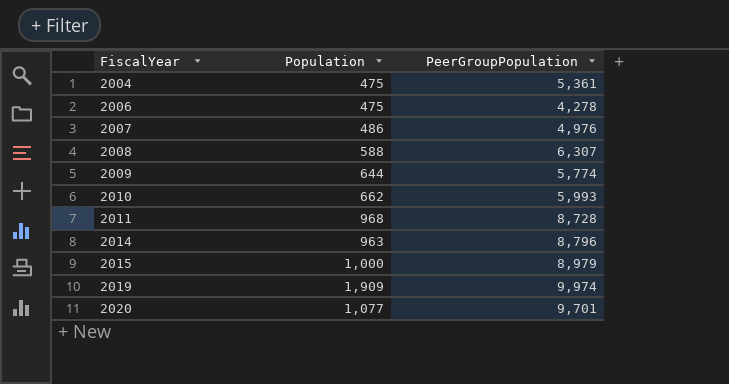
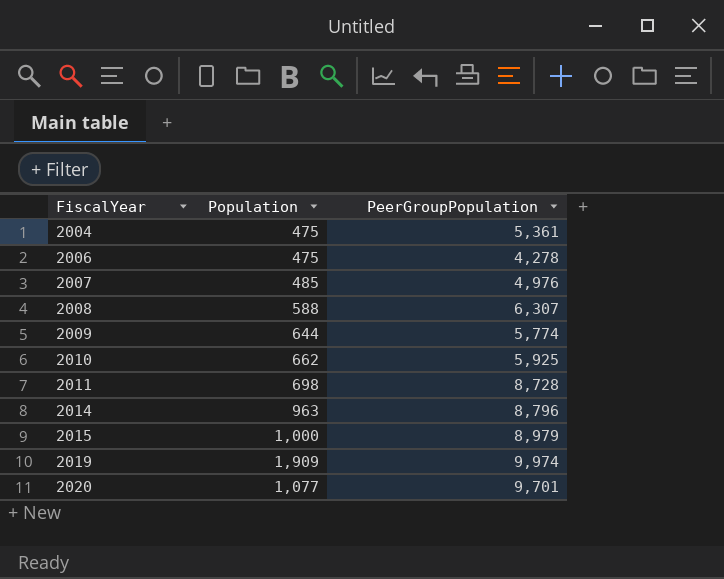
2007 | Population: 486 -> 485
2010 | PeerGroupPopulation: 5,993 -> 5,925
2011 | Population: 968 -> 698

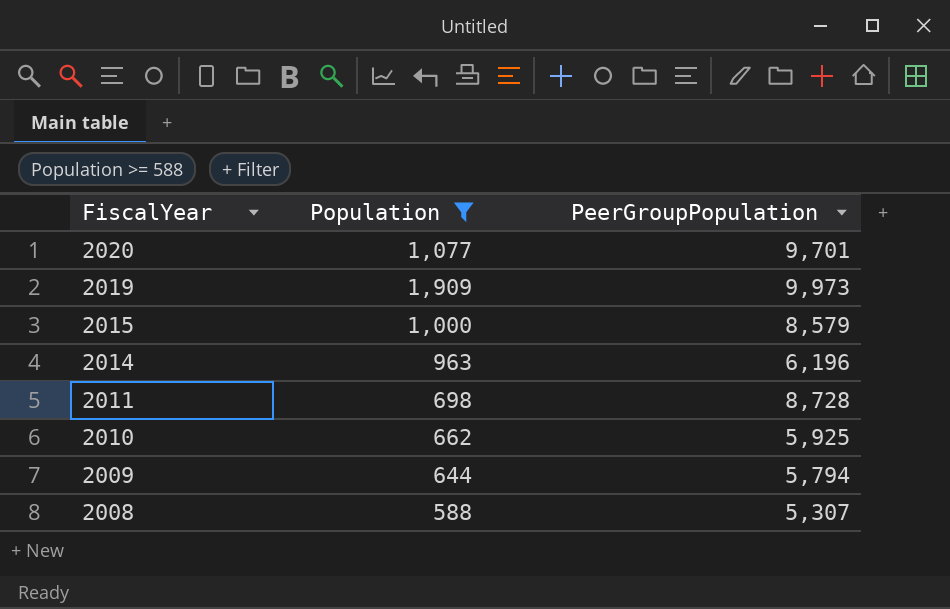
filter: none -> Population >= 588
row order: FiscalYear ascending -> FiscalYear descending
2019 | PeerGroupPopulation: 9,974 -> 9,973
2015 | PeerGroupPopulation: 8,979 -> 8,579
2014 | PeerGroupPopulation: 8,796 -> 6,196
2009 | PeerGroupPopulation: 5,774 -> 5,794
2008 | PeerGroupPopulation: 6,307 -> 5,307

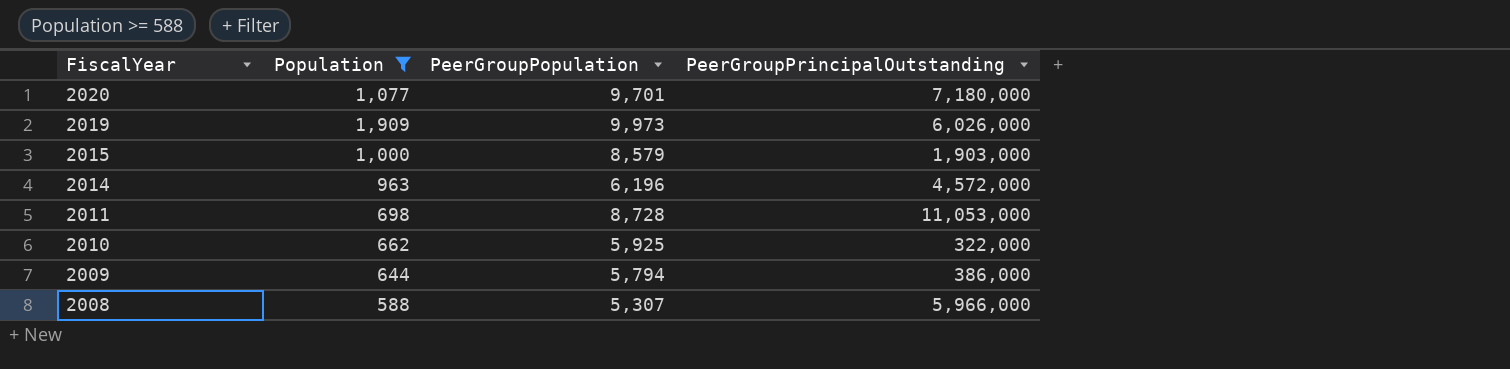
column PeerGroupPrincipalOutstanding | position: none -> 4

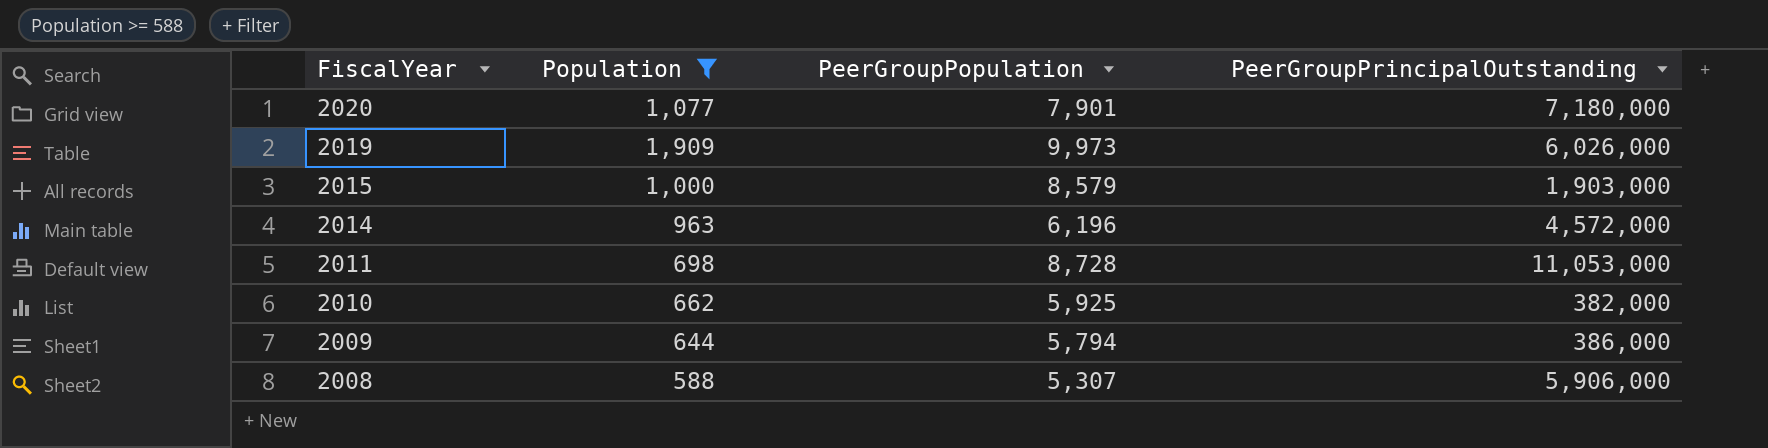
2020 | PeerGroupPopulation: 9,701 -> 7,901
2010 | PeerGroupPrincipalOutstanding: 322,000 -> 382,000
2008 | PeerGroupPrincipalOutstanding: 5,966,000 -> 5,906,000

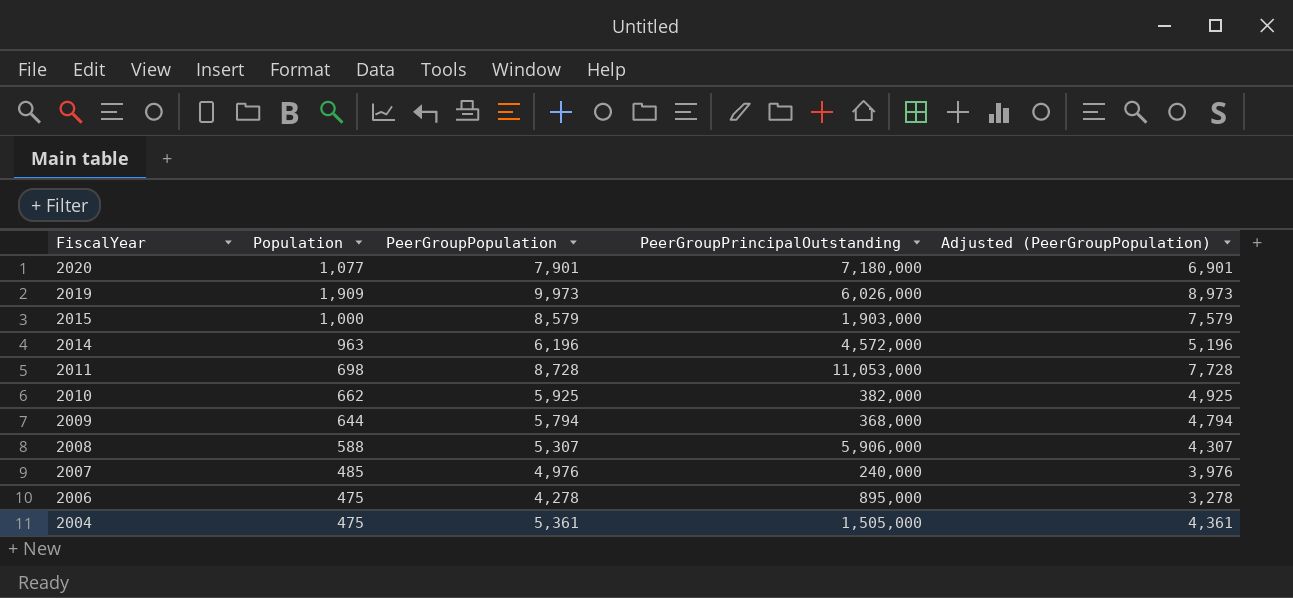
filter: Population >= 588 -> none
column Adjusted (PeerGroupPopulation) | formula: none -> [PeerGroupPopulation] - 1000
2009 | PeerGroupPrincipalOutstanding: 386,000 -> 368,000

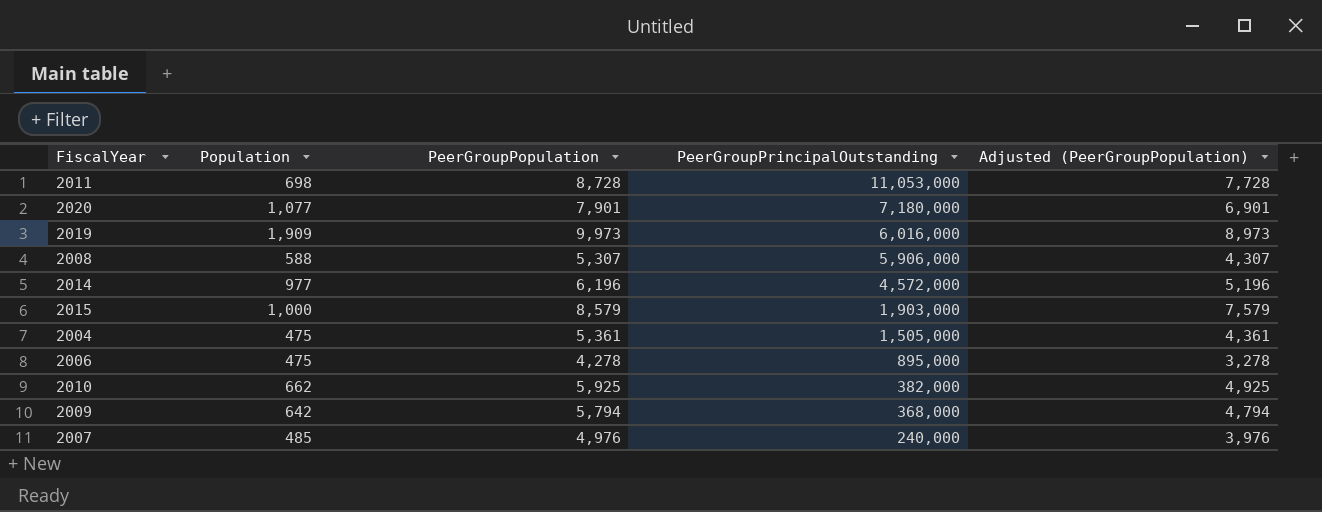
row order: FiscalYear descending -> PeerGroupPrincipalOutstanding descending
2019 | PeerGroupPrincipalOutstanding: 6,026,000 -> 6,016,000
2014 | Population: 963 -> 977
2009 | Population: 644 -> 642

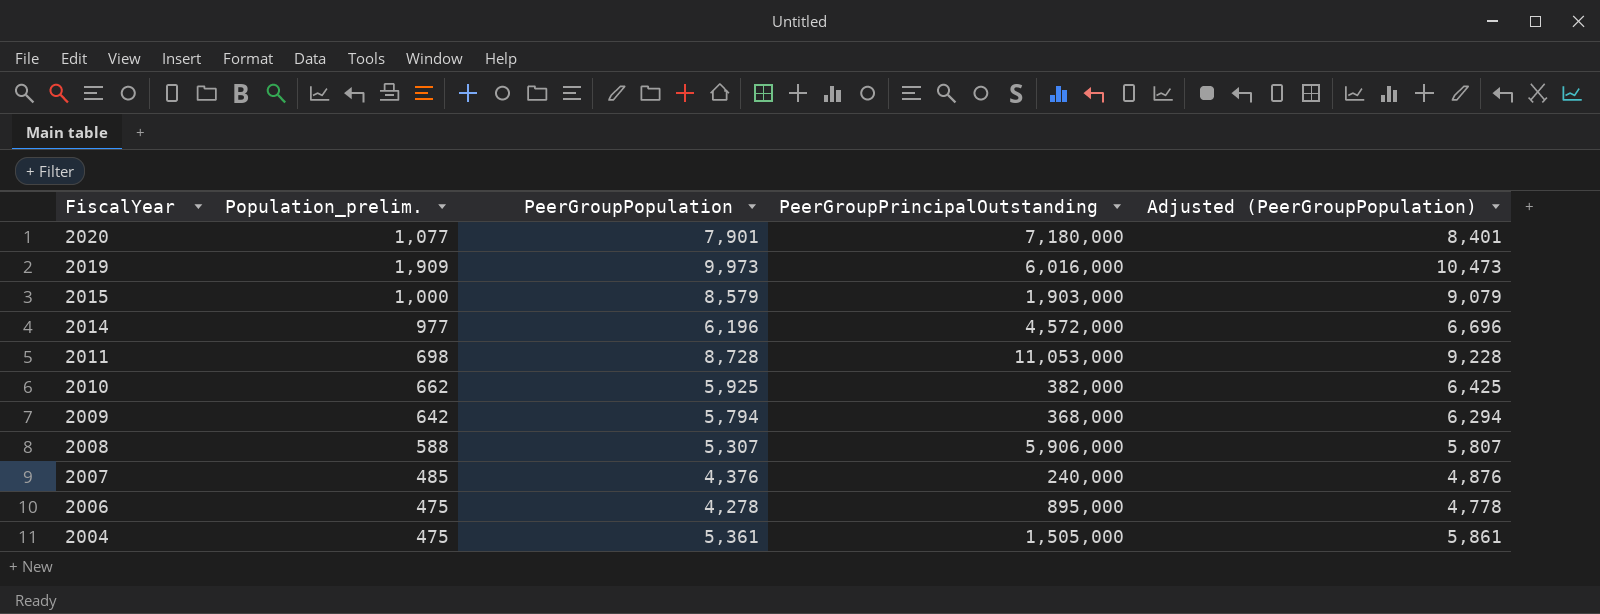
row order: PeerGroupPrincipalOutstanding descending -> FiscalYear descending
column name: Population -> Population_prelim.
column Adjusted (PeerGroupPopulation) | formula: [PeerGroupPopulation] - 1000 -> [PeerGroupPopulation] + 500
2007 | PeerGroupPopulation: 4,976 -> 4,376

